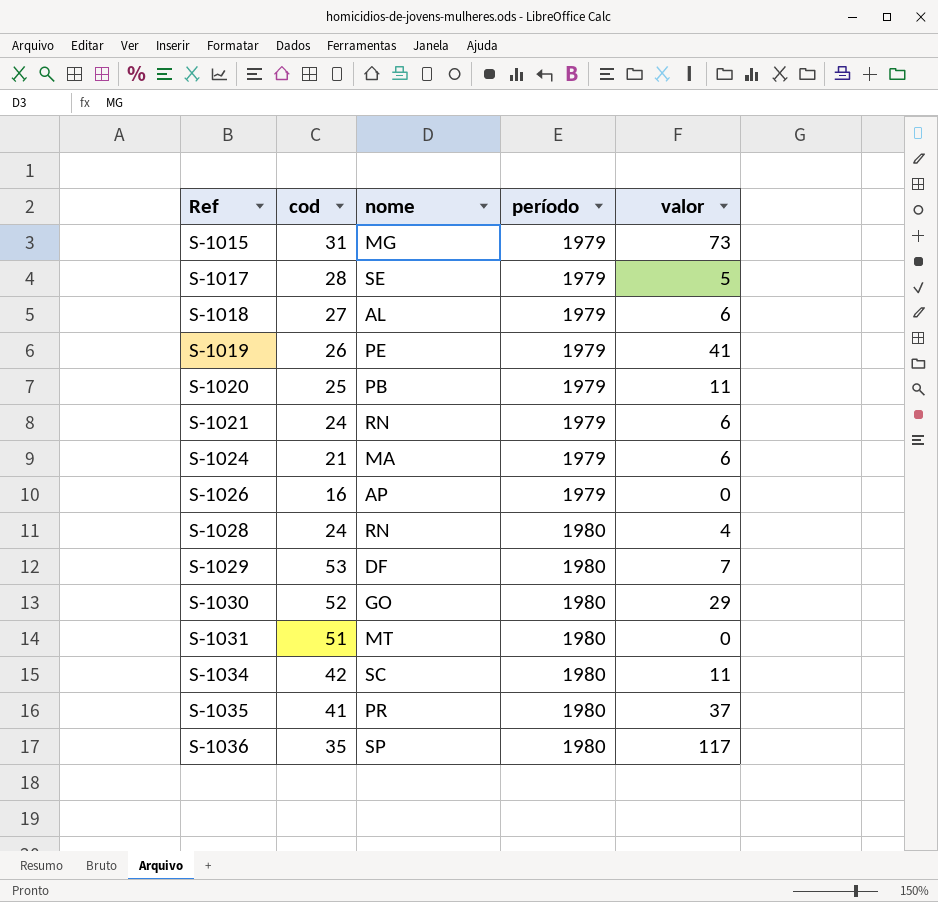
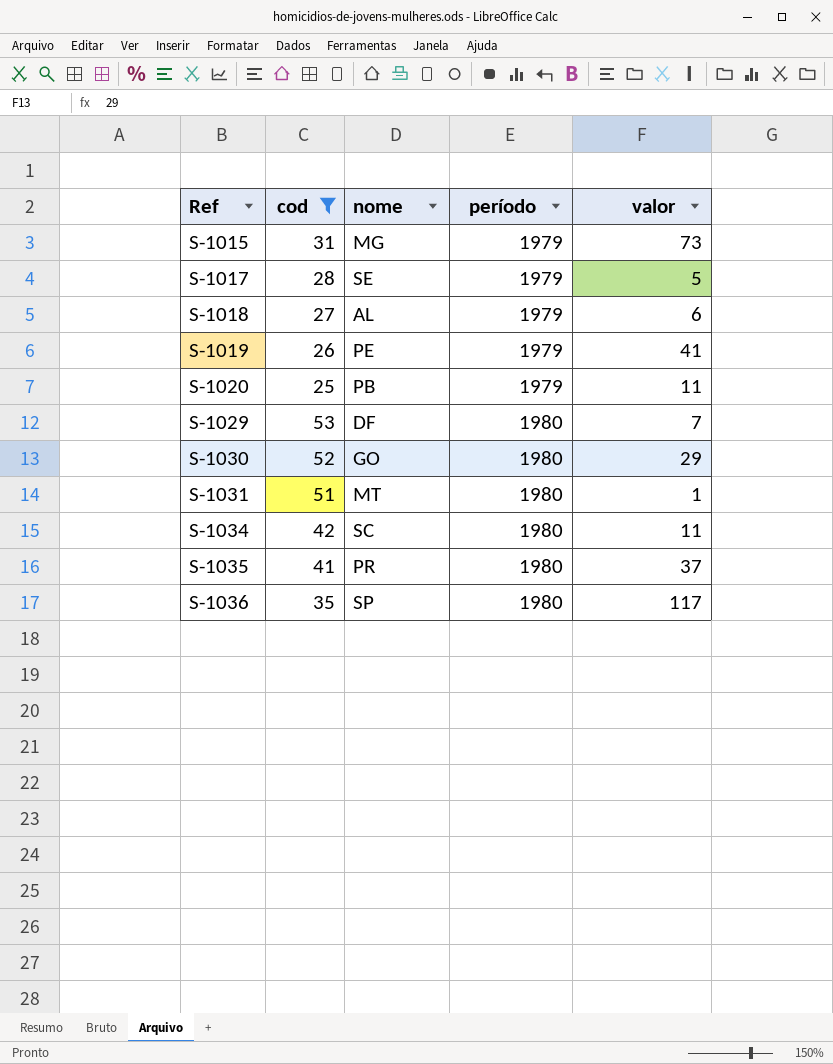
filter: none -> cod >= 25
S-1031 | valor: 0 -> 1

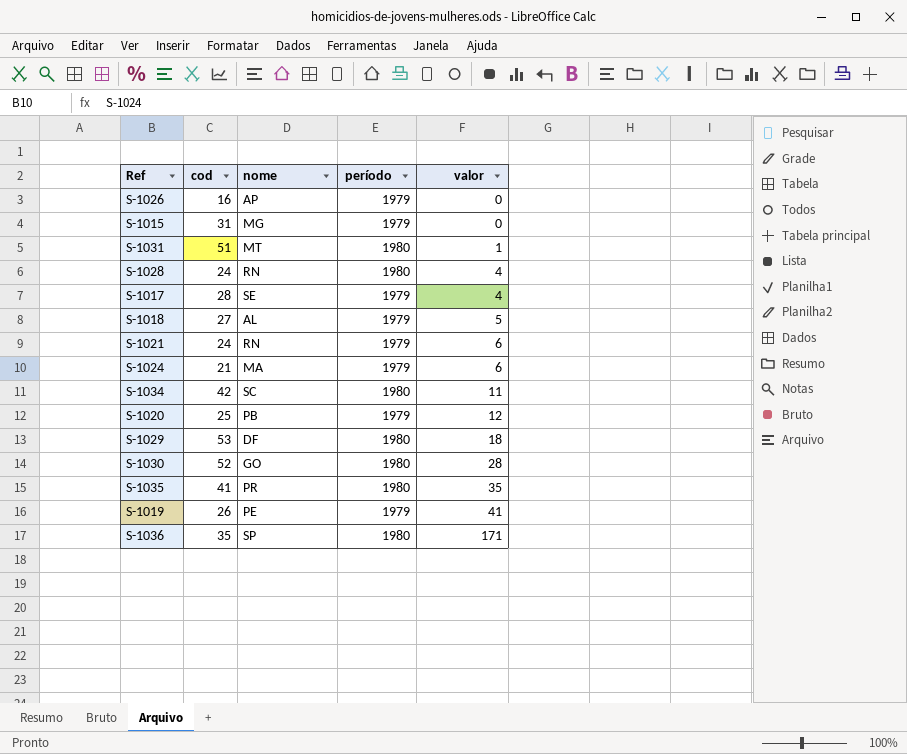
filter: cod >= 25 -> none
row order: Ref ascending -> valor ascending
S-1015 | valor: 73 -> 0
S-1017 | valor: 5 -> 4
S-1018 | valor: 6 -> 5
S-1020 | valor: 11 -> 12
S-1029 | valor: 7 -> 18
S-1030 | valor: 29 -> 28
S-1035 | valor: 37 -> 35
S-1036 | valor: 117 -> 171

